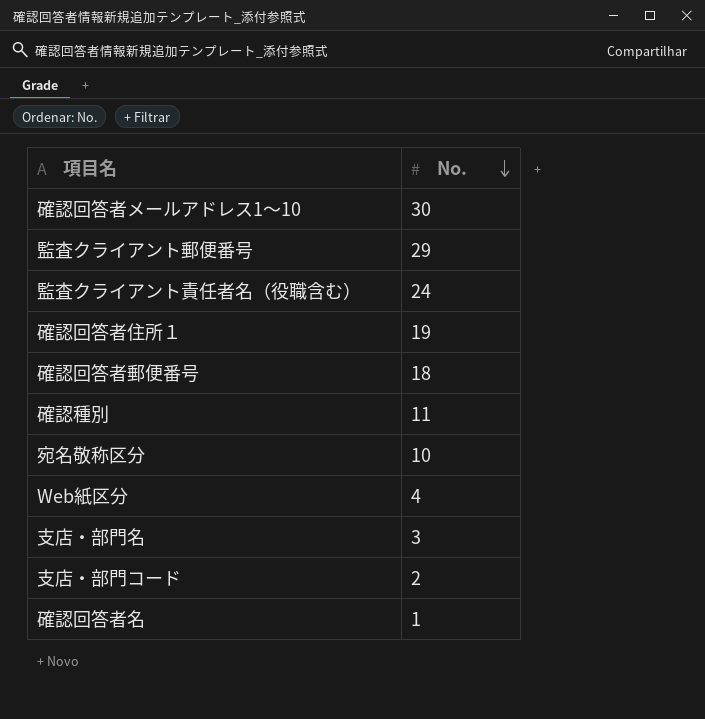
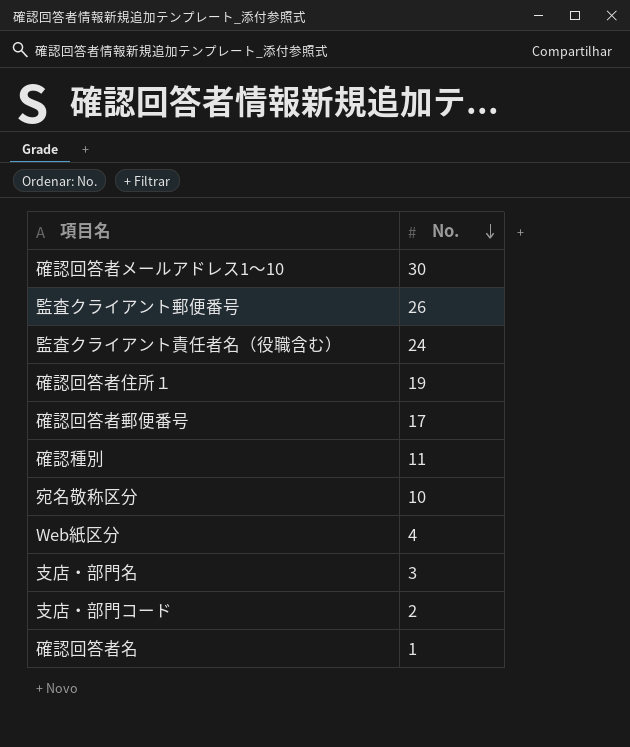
監査クライアント郵便番号 | No.: 29 -> 26
確認回答者郵便番号 | No.: 18 -> 17

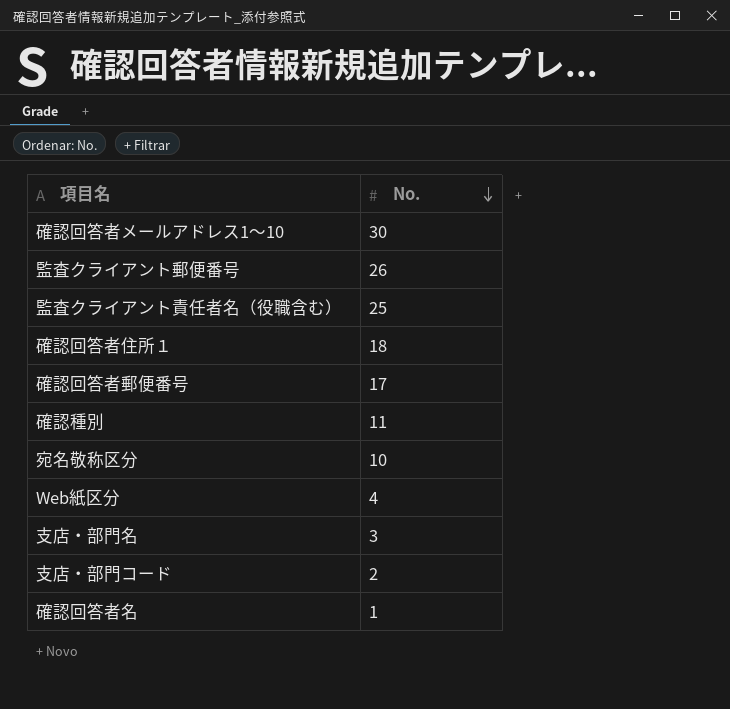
監査クライアント責任者名（役職含む） | No.: 24 -> 25
確認回答者住所１ | No.: 19 -> 18

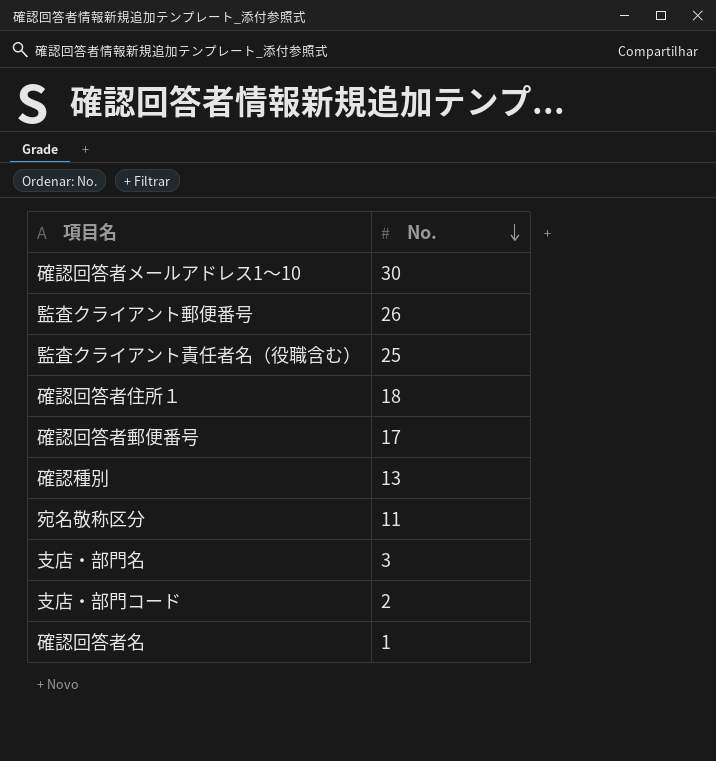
row Web紙区分: 4 -> none
確認種別 | No.: 11 -> 13
宛名敬称区分 | No.: 10 -> 11

